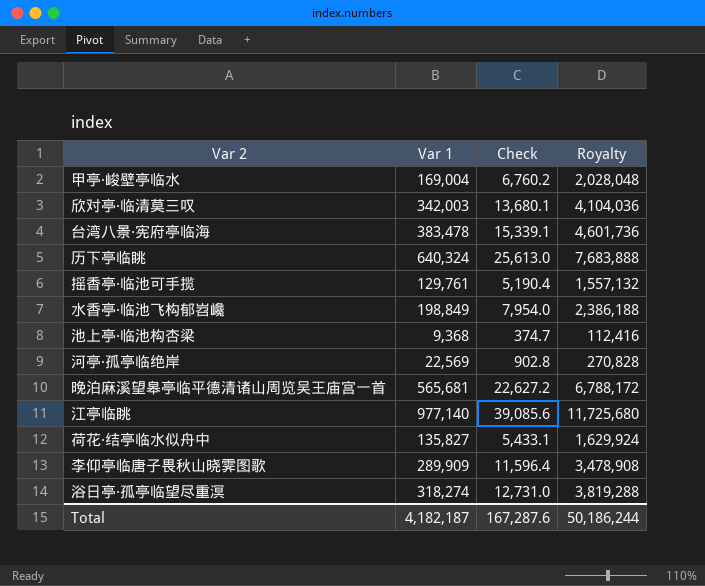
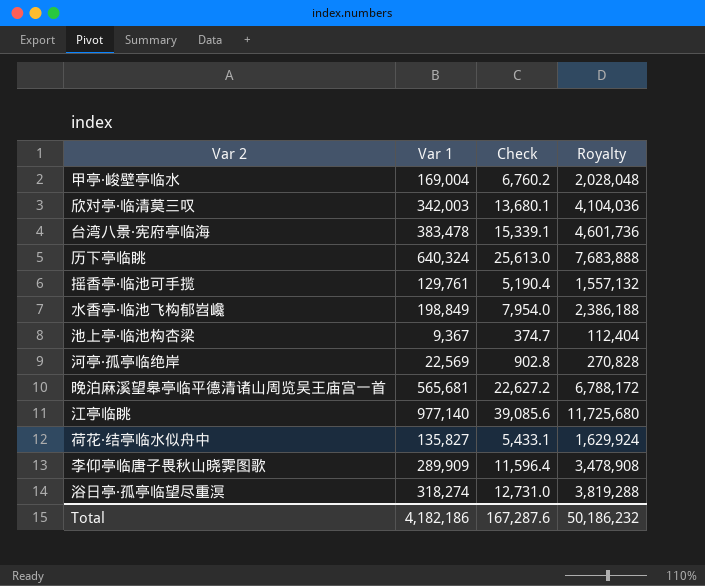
池上亭·临池构杏梁 | Var 1: 9,368 -> 9,367
池上亭·临池构杏梁 | Royalty: 112,416 -> 112,404
Total | Var 1: 4,182,187 -> 4,182,186
Total | Royalty: 50,186,244 -> 50,186,232

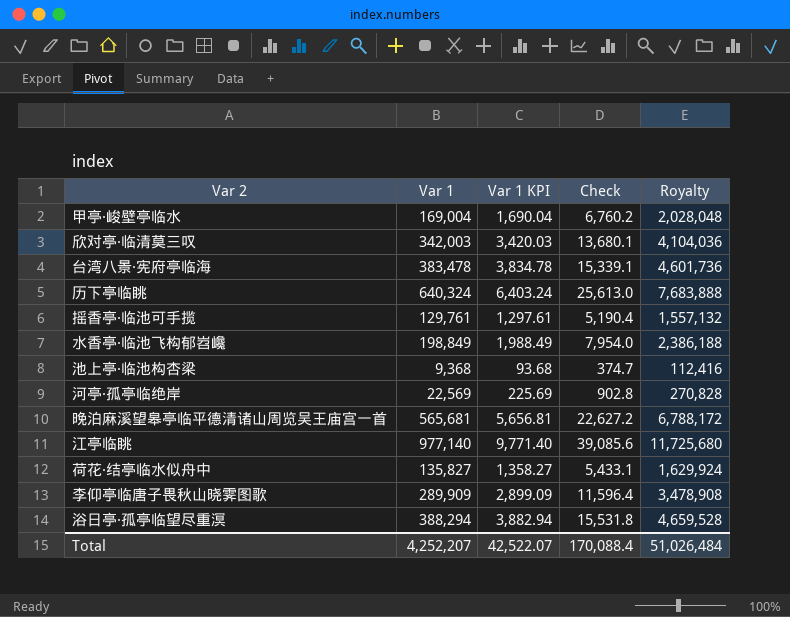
column Var 1 KPI | formula: none -> [Var 1] * 0.01
池上亭·临池构杏梁 | Var 1: 9,367 -> 9,368
池上亭·临池构杏梁 | Royalty: 112,404 -> 112,416
浴日亭·孤亭临望尽重溟 | Var 1: 318,274 -> 388,294
浴日亭·孤亭临望尽重溟 | Check: 12,731.0 -> 15,531.8
浴日亭·孤亭临望尽重溟 | Royalty: 3,819,288 -> 4,659,528
Total | Var 1: 4,182,186 -> 4,252,207
Total | Check: 167,287.6 -> 170,088.4
Total | Royalty: 50,186,232 -> 51,026,484

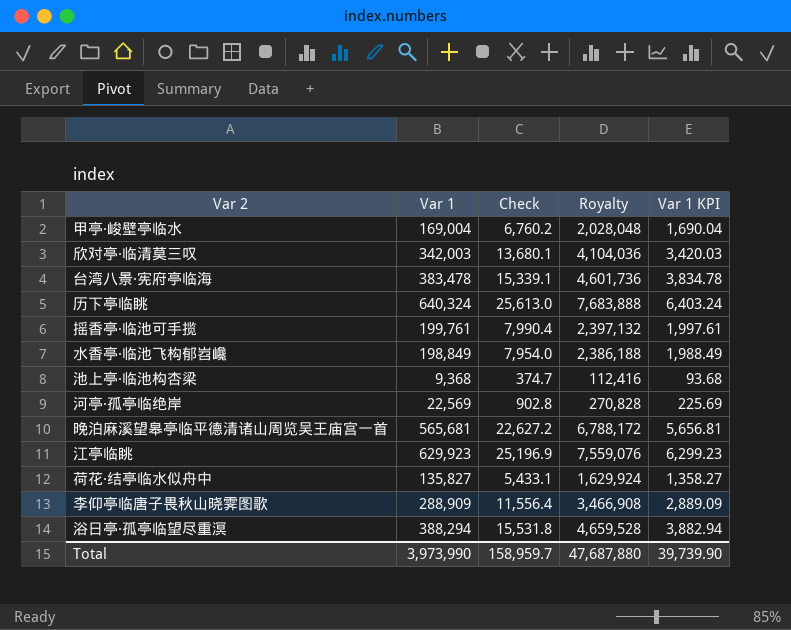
column Var 1 KPI | position: 3 -> 5
摇香亭·临池可手揽 | Var 1: 129,761 -> 199,761
摇香亭·临池可手揽 | Check: 5,190.4 -> 7,990.4
摇香亭·临池可手揽 | Royalty: 1,557,132 -> 2,397,132
摇香亭·临池可手揽 | Var 1 KPI: 1,297.61 -> 1,997.61
江亭临眺 | Var 1: 977,140 -> 629,923
江亭临眺 | Check: 39,085.6 -> 25,196.9
江亭临眺 | Royalty: 11,725,680 -> 7,559,076
江亭临眺 | Var 1 KPI: 9,771.40 -> 6,299.23
李仰亭临唐子畏秋山晓霁图歌 | Var 1: 289,909 -> 288,909
李仰亭临唐子畏秋山晓霁图歌 | Check: 11,596.4 -> 11,556.4
李仰亭临唐子畏秋山晓霁图歌 | Royalty: 3,478,908 -> 3,466,908
李仰亭临唐子畏秋山晓霁图歌 | Var 1 KPI: 2,899.09 -> 2,889.09
Total | Var 1: 4,252,207 -> 3,973,990
Total | Check: 170,088.4 -> 158,959.7
Total | Royalty: 51,026,484 -> 47,687,880
Total | Var 1 KPI: 42,522.07 -> 39,739.90

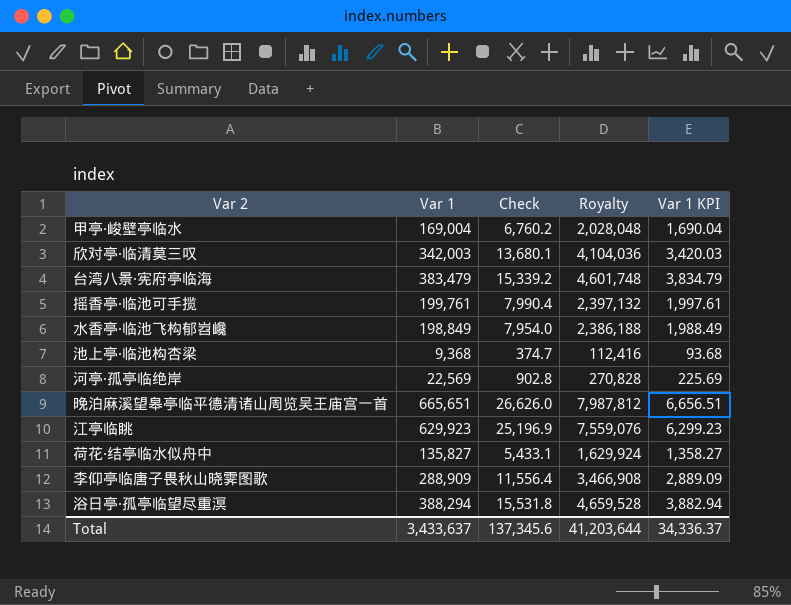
row 历下亭临眺: 640,324 | 25,613.0 | 7,683,888 | 6,403.24 -> none
台湾八景·宪府亭临海 | Var 1: 383,478 -> 383,479
台湾八景·宪府亭临海 | Check: 15,339.1 -> 15,339.2
台湾八景·宪府亭临海 | Royalty: 4,601,736 -> 4,601,748
台湾八景·宪府亭临海 | Var 1 KPI: 3,834.78 -> 3,834.79
晚泊麻溪望皋亭临平德清诸山周览吴王庙宫一首 | Var 1: 565,681 -> 665,651
晚泊麻溪望皋亭临平德清诸山周览吴王庙宫一首 | Check: 22,627.2 -> 26,626.0
晚泊麻溪望皋亭临平德清诸山周览吴王庙宫一首 | Royalty: 6,788,172 -> 7,987,812
晚泊麻溪望皋亭临平德清诸山周览吴王庙宫一首 | Var 1 KPI: 5,656.81 -> 6,656.51
Total | Var 1: 3,973,990 -> 3,433,637
Total | Check: 158,959.7 -> 137,345.6
Total | Royalty: 47,687,880 -> 41,203,644
Total | Var 1 KPI: 39,739.90 -> 34,336.37

